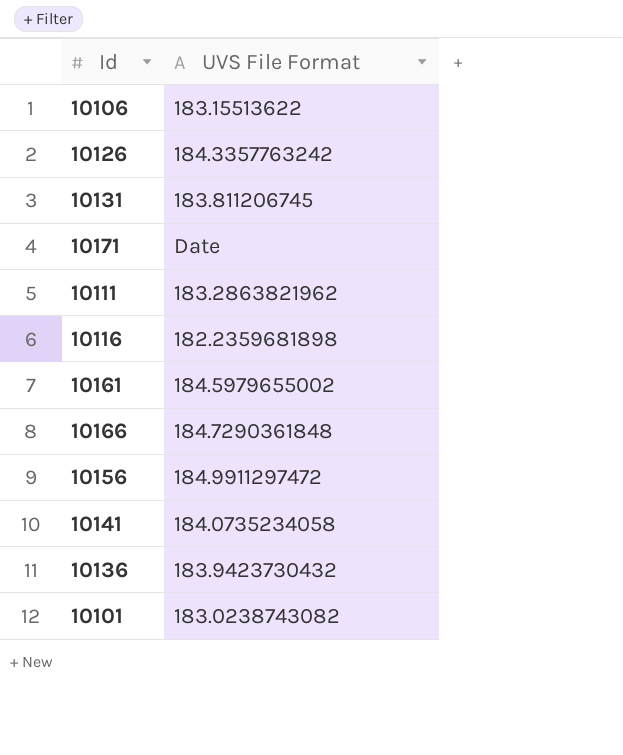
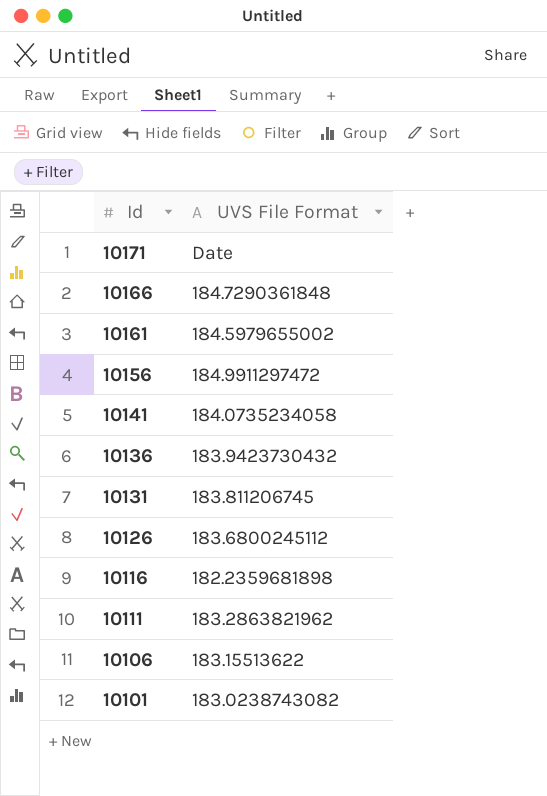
row order: none -> Id descending
10126 | UVS File Format: 184.3357763242 -> 183.6800245112

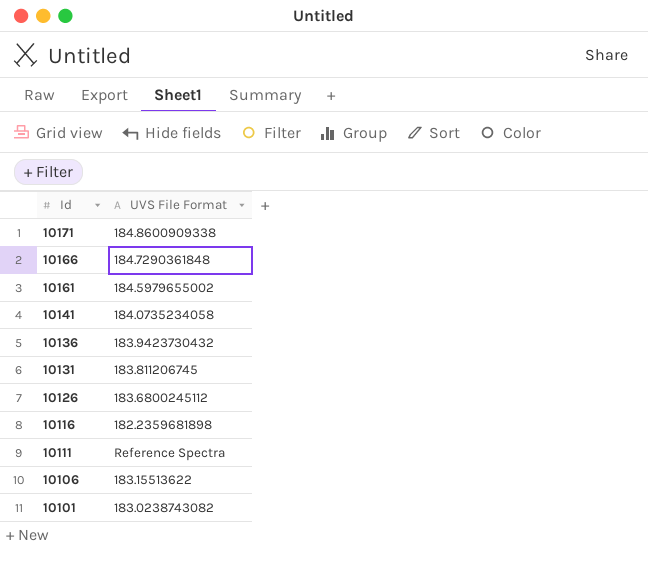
row 10156: 184.9911297472 -> none
10171 | UVS File Format: Date -> 184.8600909338
10111 | UVS File Format: 183.2863821962 -> Reference Spectra

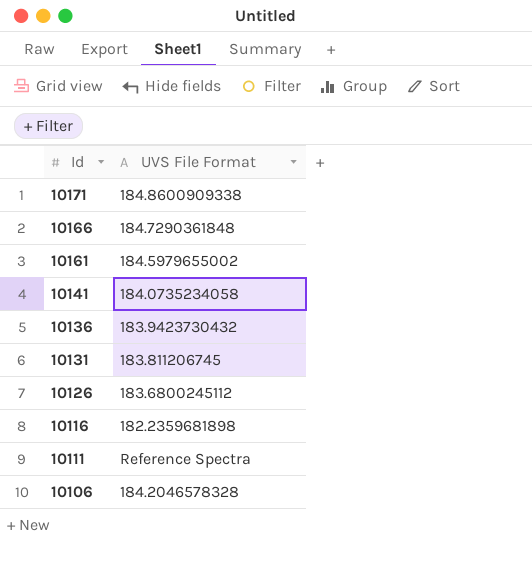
row 10101: 183.0238743082 -> none
10106 | UVS File Format: 183.15513622 -> 184.2046578328

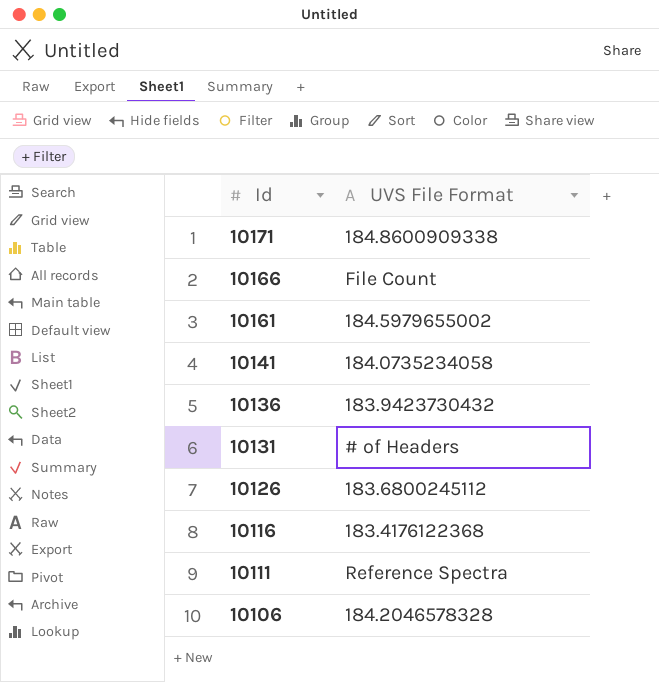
10166 | UVS File Format: 184.7290361848 -> File Count
10131 | UVS File Format: 183.811206745 -> # of Headers
10116 | UVS File Format: 182.2359681898 -> 183.4176122368

